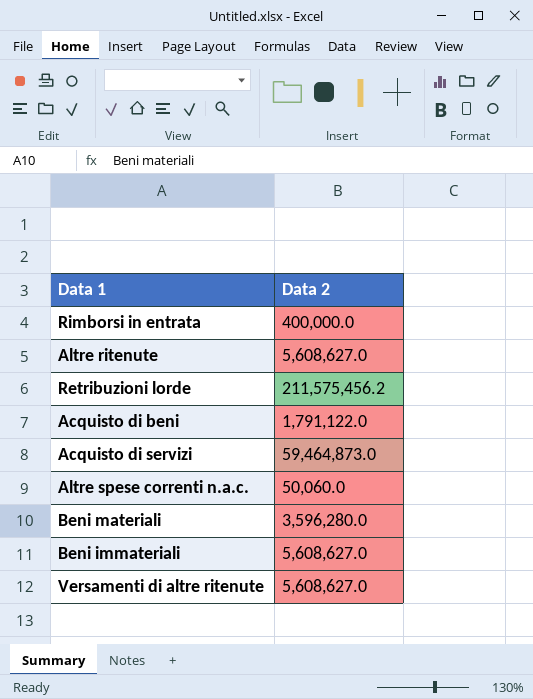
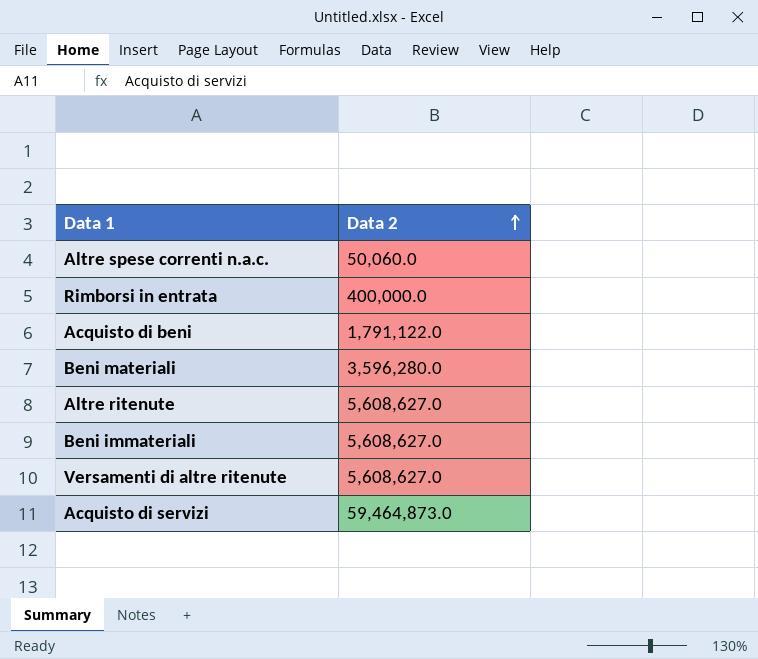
row order: none -> Data 2 ascending
row Retribuzioni lorde: 211,575,456.2 -> none

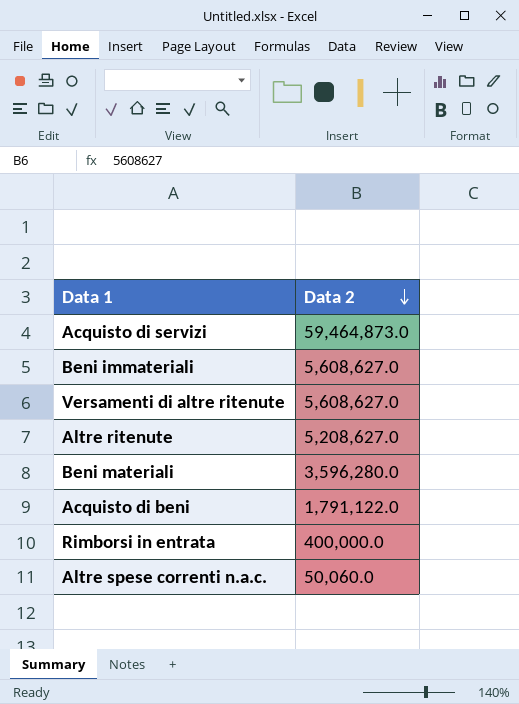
row order: Data 2 ascending -> Data 2 descending
Altre ritenute | Data 2: 5,608,627.0 -> 5,208,627.0

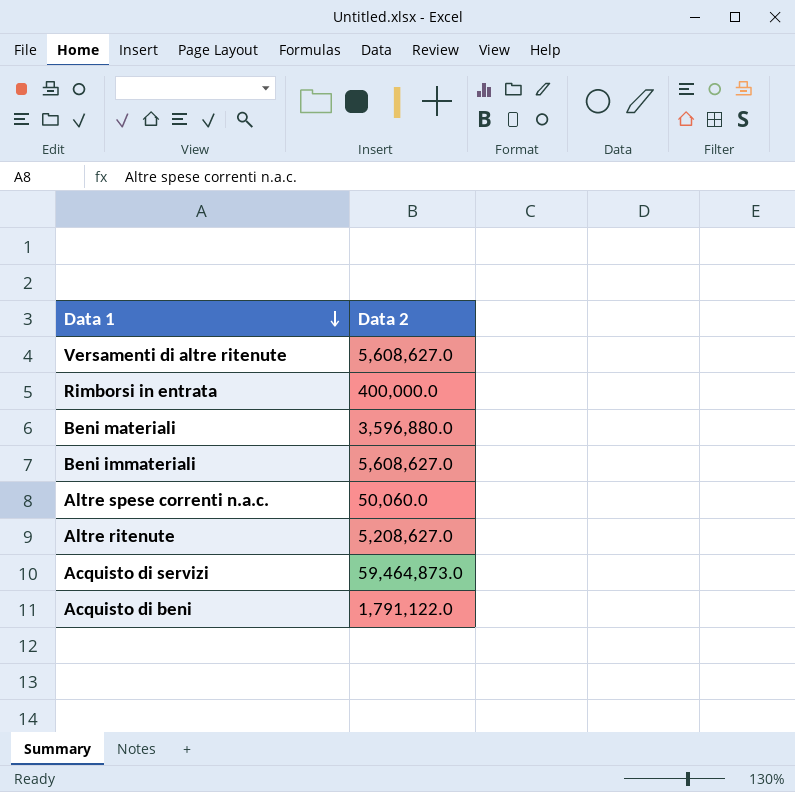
row order: Data 2 descending -> Data 1 descending
Beni materiali | Data 2: 3,596,280.0 -> 3,596,880.0

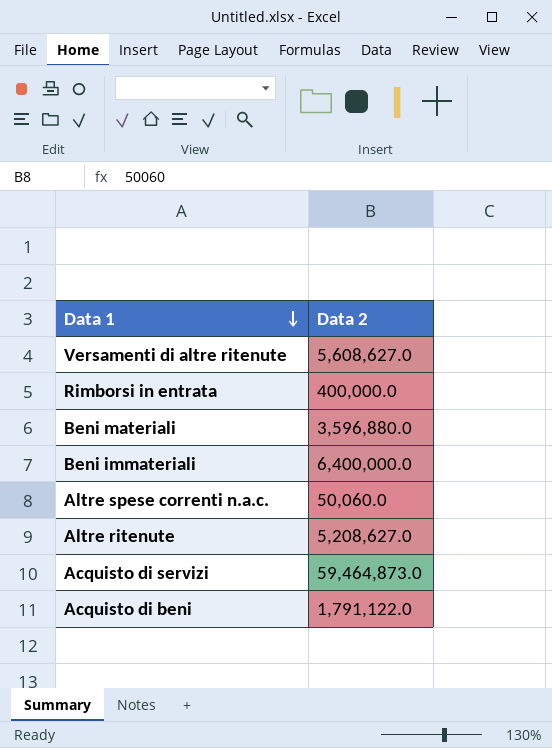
Beni immateriali | Data 2: 5,608,627.0 -> 6,400,000.0

